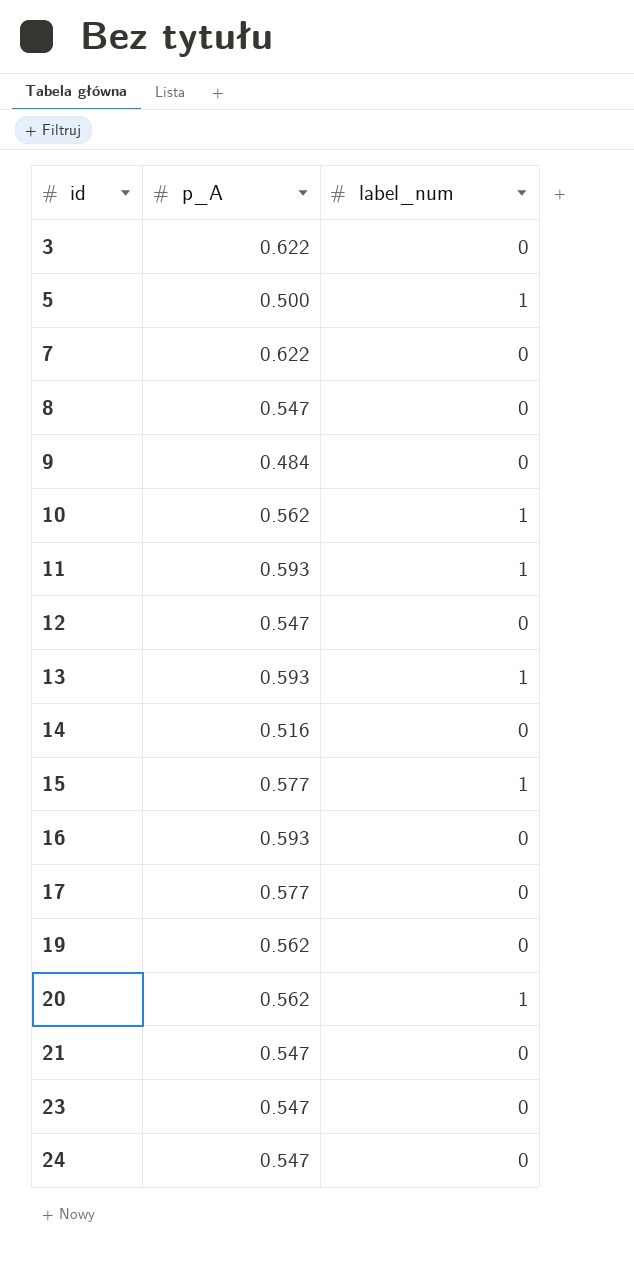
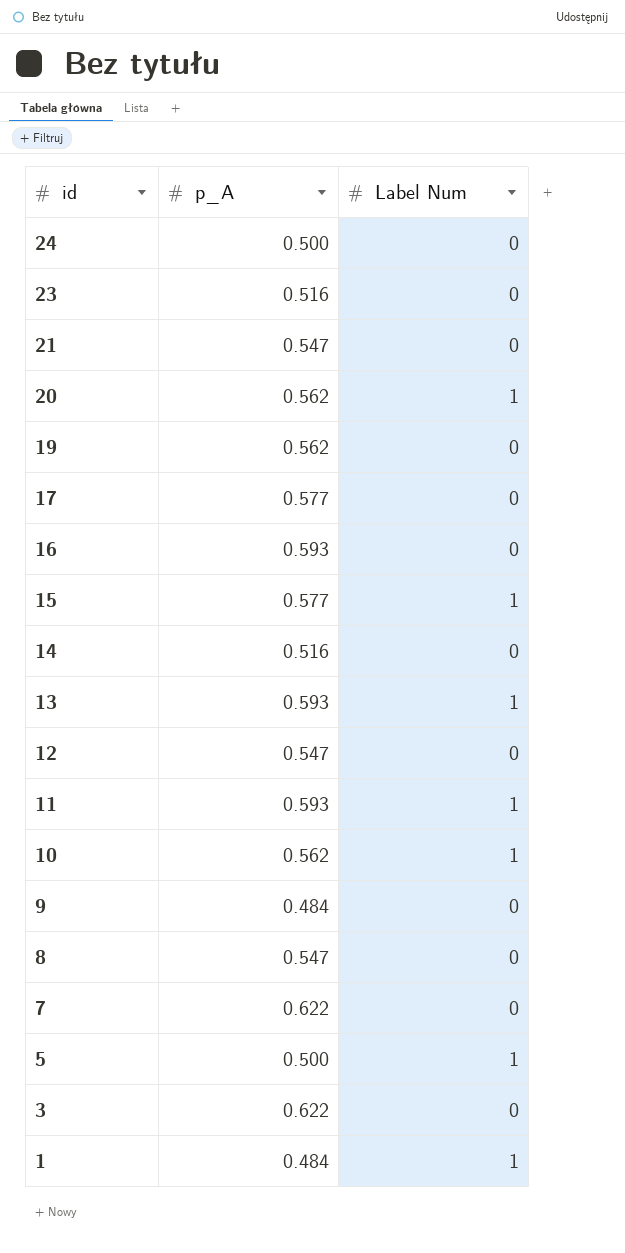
row order: id ascending -> id descending
column name: label_num -> Label Num
24 | p_A: 0.547 -> 0.500
23 | p_A: 0.547 -> 0.516
row 1: none -> 0.484 | 1

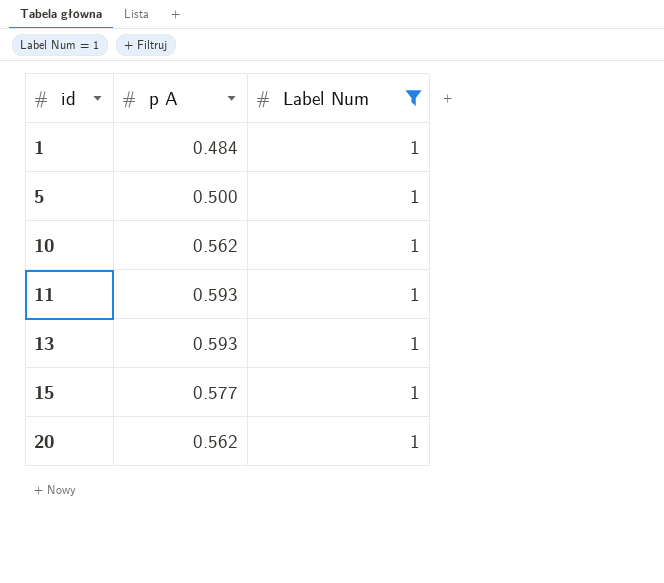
filter: none -> Label Num = 1
row order: id descending -> id ascending
column name: p_A -> p A

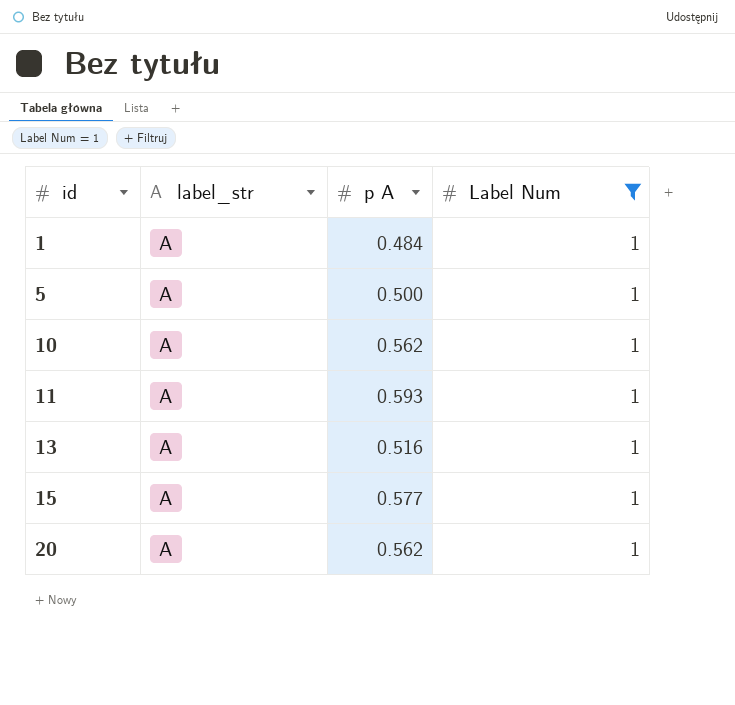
column label_str | position: none -> 2
13 | p A: 0.593 -> 0.516

